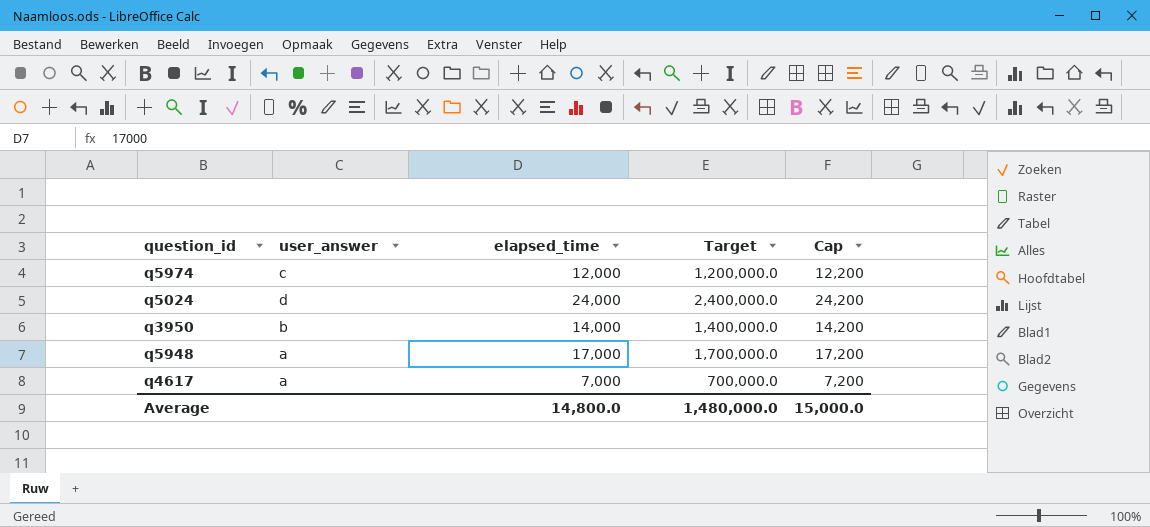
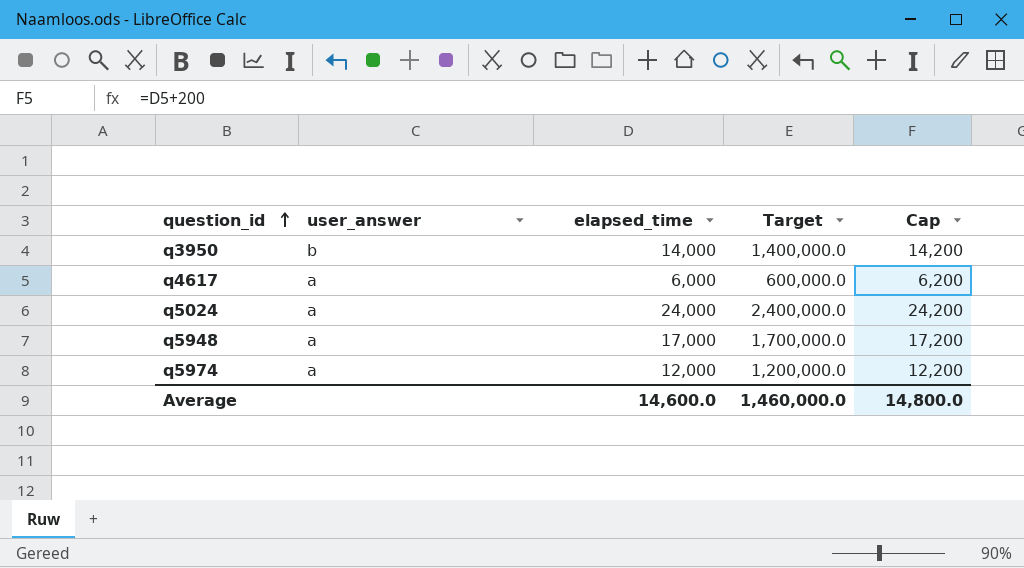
row order: none -> question_id ascending
q4617 | elapsed_time: 7,000 -> 6,000
q4617 | Target: 700,000.0 -> 600,000.0
q4617 | Cap: 7,200 -> 6,200
q5024 | user_answer: d -> a
q5974 | user_answer: c -> a
Average | elapsed_time: 14,800.0 -> 14,600.0
Average | Target: 1,480,000.0 -> 1,460,000.0
Average | Cap: 15,000.0 -> 14,800.0

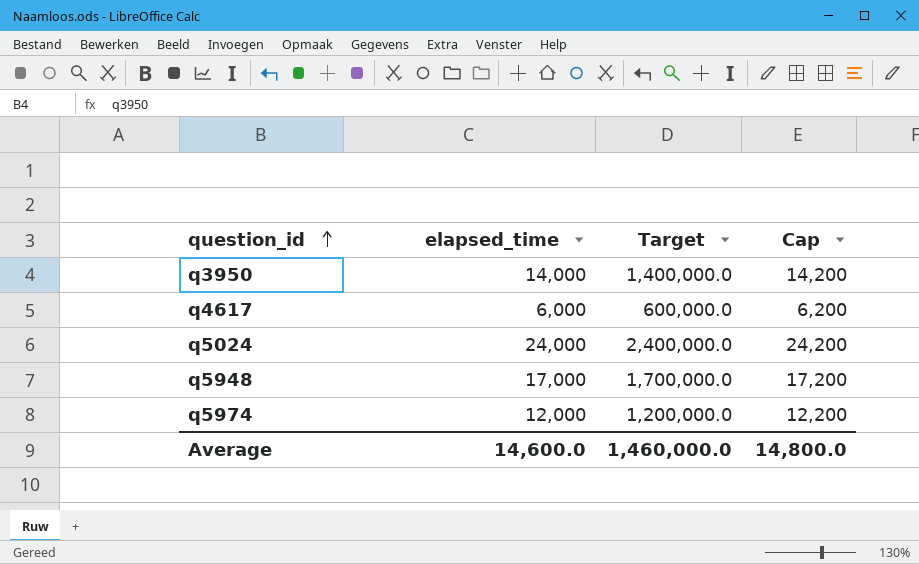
column user_answer | position: 2 -> none

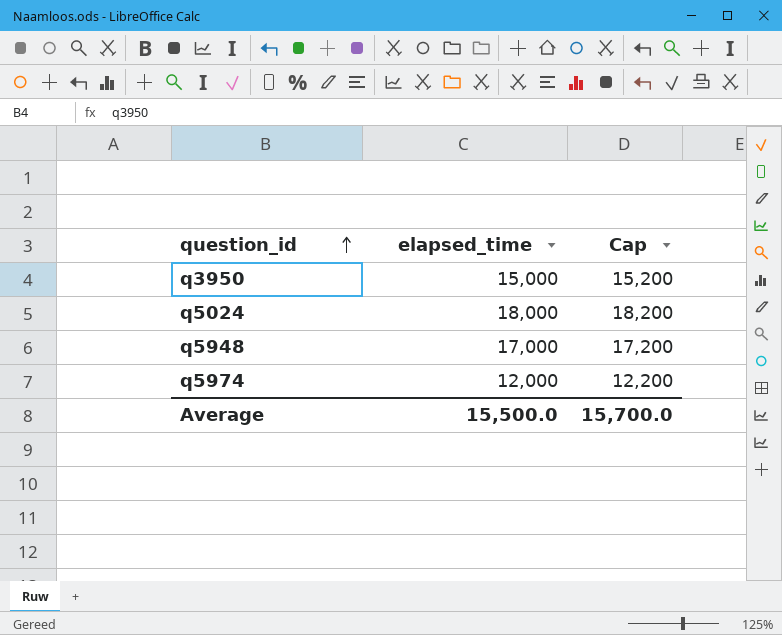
column Target | formula: [elapsed_time] * 100 -> none
row q4617: 6,000 | 600,000.0 | 6,200 -> none
q3950 | elapsed_time: 14,000 -> 15,000
q3950 | Cap: 14,200 -> 15,200
q5024 | elapsed_time: 24,000 -> 18,000
q5024 | Cap: 24,200 -> 18,200
Average | elapsed_time: 14,600.0 -> 15,500.0
Average | Cap: 14,800.0 -> 15,700.0

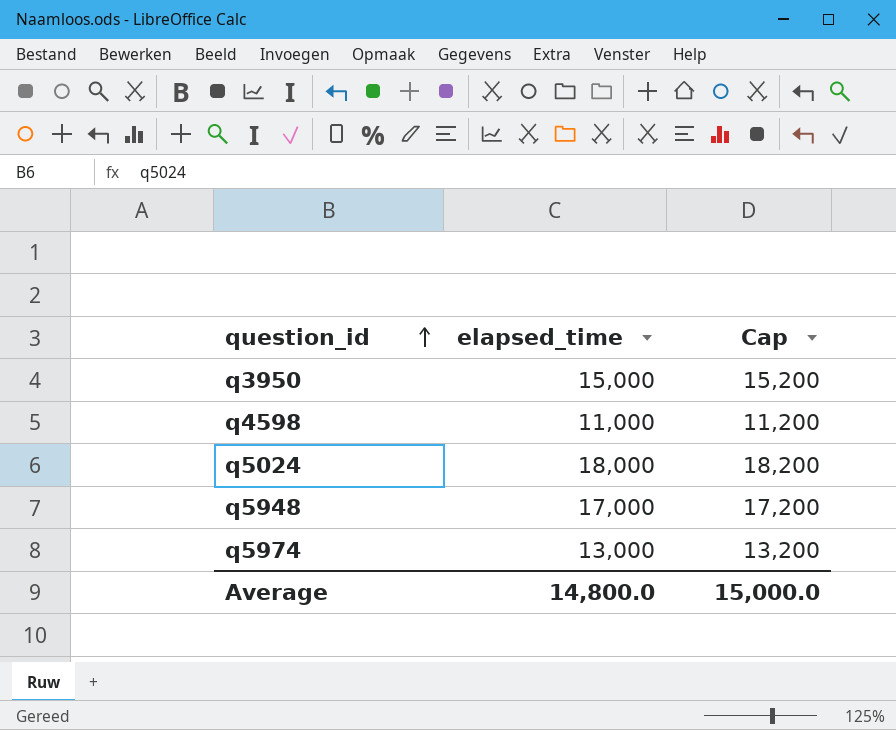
row q4598: none -> 11,000 | 11,200
q5974 | elapsed_time: 12,000 -> 13,000
q5974 | Cap: 12,200 -> 13,200
Average | elapsed_time: 15,500.0 -> 14,800.0
Average | Cap: 15,700.0 -> 15,000.0

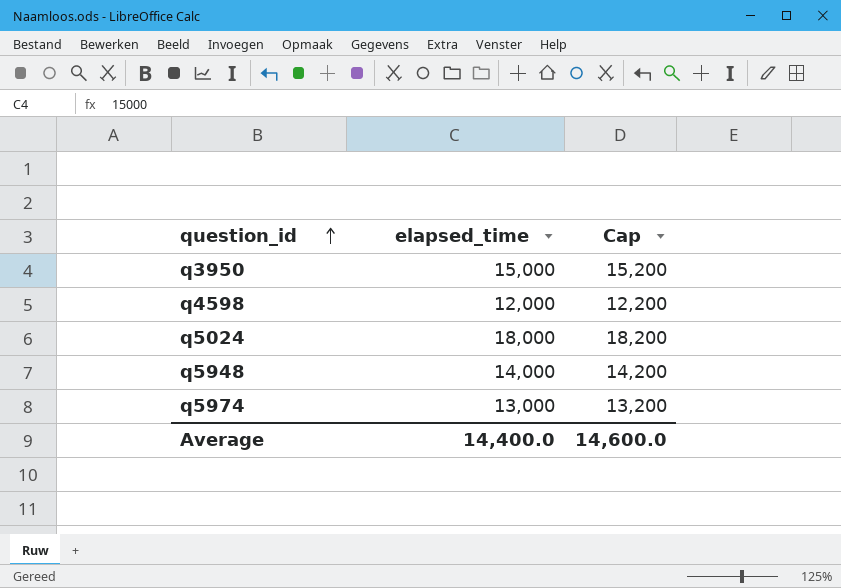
q4598 | elapsed_time: 11,000 -> 12,000
q4598 | Cap: 11,200 -> 12,200
q5948 | elapsed_time: 17,000 -> 14,000
q5948 | Cap: 17,200 -> 14,200
Average | elapsed_time: 14,800.0 -> 14,400.0
Average | Cap: 15,000.0 -> 14,600.0

